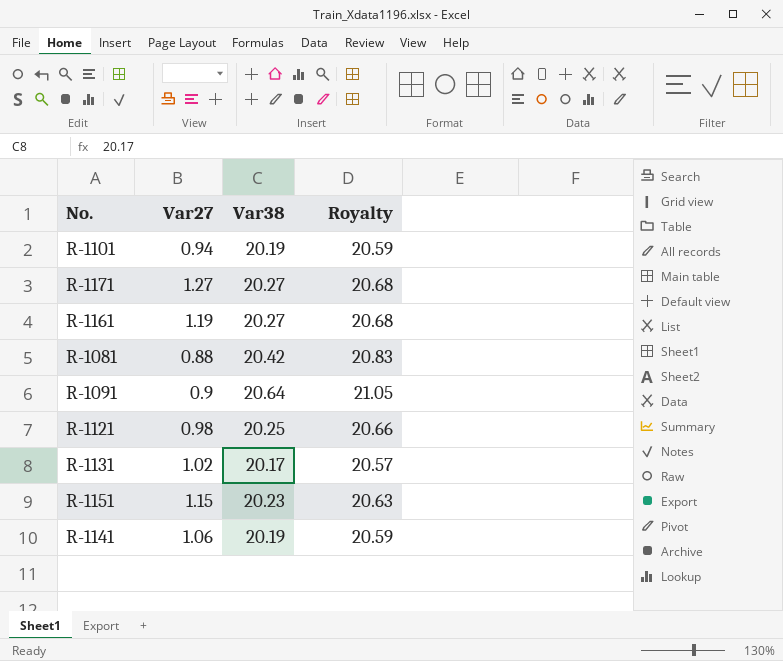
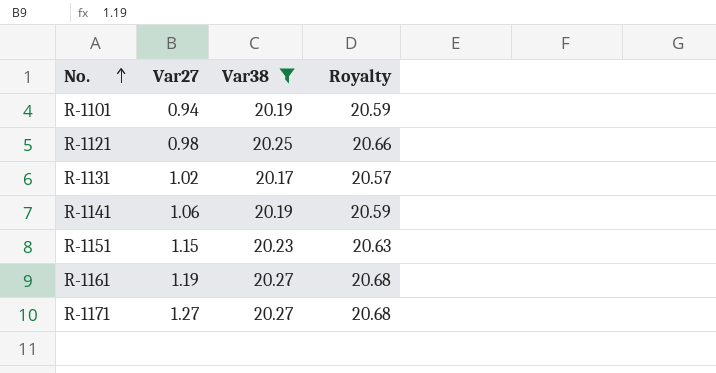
filter: none -> Var38 <= 20.27
row order: none -> No. ascending

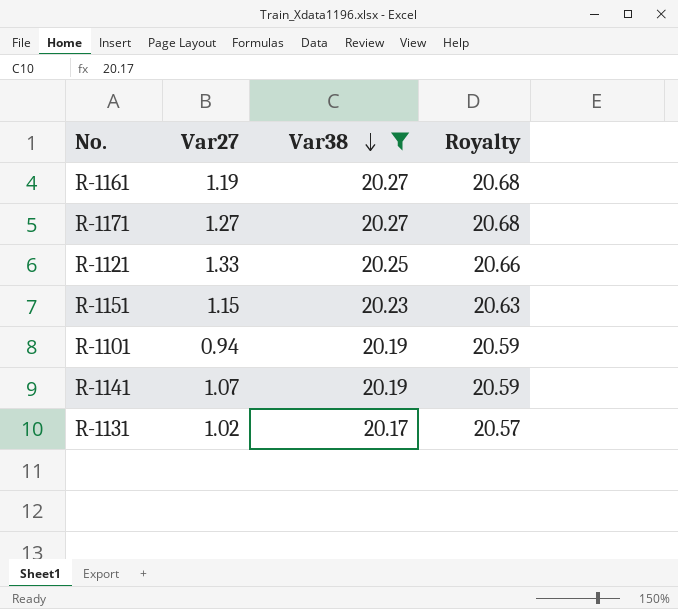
row order: No. ascending -> Var38 descending
R-1121 | Var27: 0.98 -> 1.33
R-1141 | Var27: 1.06 -> 1.07

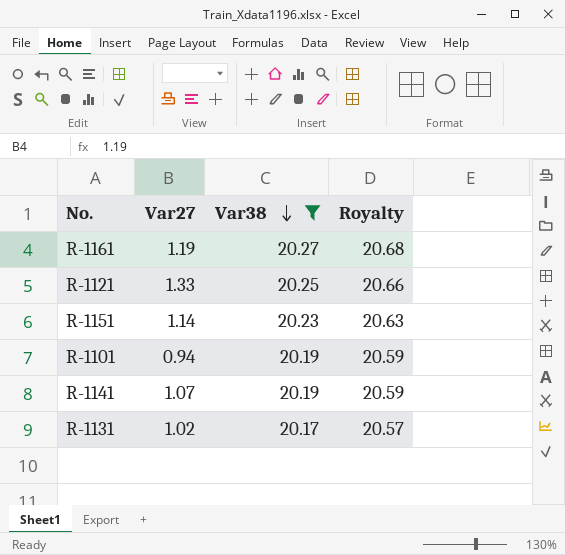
row R-1171: 1.27 | 20.27 | 20.68 -> none
R-1151 | Var27: 1.15 -> 1.14

